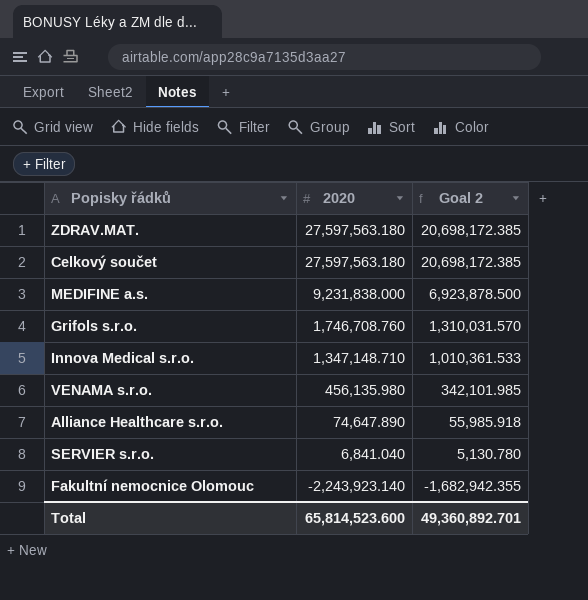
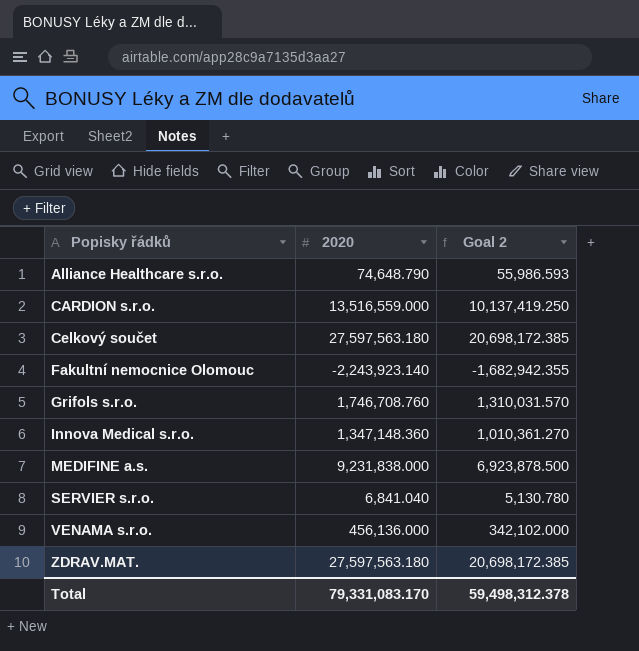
row order: 2020 descending -> Popisky řádků ascending
Alliance Healthcare s.r.o. | 2020: 74,647.890 -> 74,648.790
Alliance Healthcare s.r.o. | Goal 2: 55,985.918 -> 55,986.593
row CARDION s.r.o.: none -> 13,516,559.000 | 10,137,419.250
Innova Medical s.r.o. | 2020: 1,347,148.710 -> 1,347,148.360
Innova Medical s.r.o. | Goal 2: 1,010,361.533 -> 1,010,361.270
VENAMA s.r.o. | 2020: 456,135.980 -> 456,136.000
VENAMA s.r.o. | Goal 2: 342,101.985 -> 342,102.000
Total | 2020: 65,814,523.600 -> 79,331,083.170
Total | Goal 2: 49,360,892.701 -> 59,498,312.378

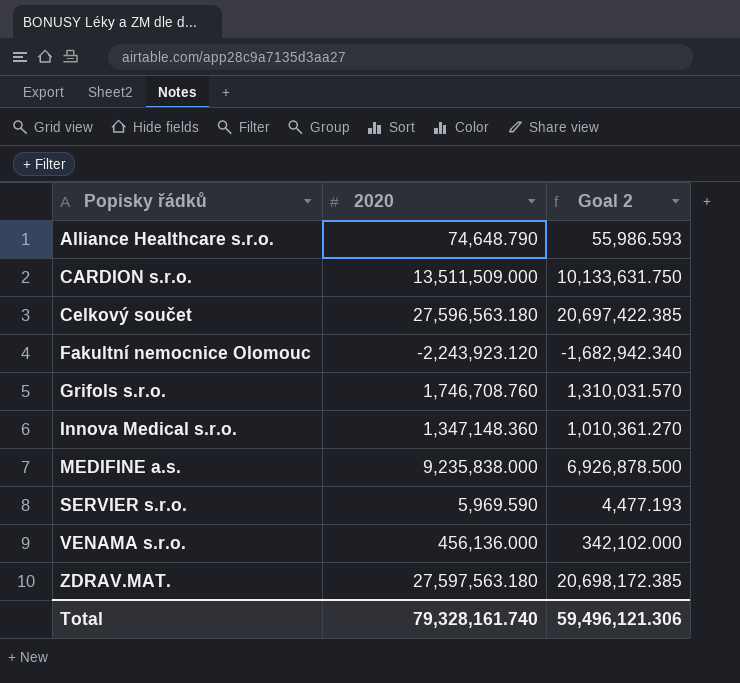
CARDION s.r.o. | 2020: 13,516,559.000 -> 13,511,509.000
CARDION s.r.o. | Goal 2: 10,137,419.250 -> 10,133,631.750
Celkový součet | 2020: 27,597,563.180 -> 27,596,563.180
Celkový součet | Goal 2: 20,698,172.385 -> 20,697,422.385
Fakultní nemocnice Olomouc | 2020: -2,243,923.140 -> -2,243,923.120
Fakultní nemocnice Olomouc | Goal 2: -1,682,942.355 -> -1,682,942.340
MEDIFINE a.s. | 2020: 9,231,838.000 -> 9,235,838.000
MEDIFINE a.s. | Goal 2: 6,923,878.500 -> 6,926,878.500
SERVIER s.r.o. | 2020: 6,841.040 -> 5,969.590
SERVIER s.r.o. | Goal 2: 5,130.780 -> 4,477.193
Total | 2020: 79,331,083.170 -> 79,328,161.740
Total | Goal 2: 59,498,312.378 -> 59,496,121.306

